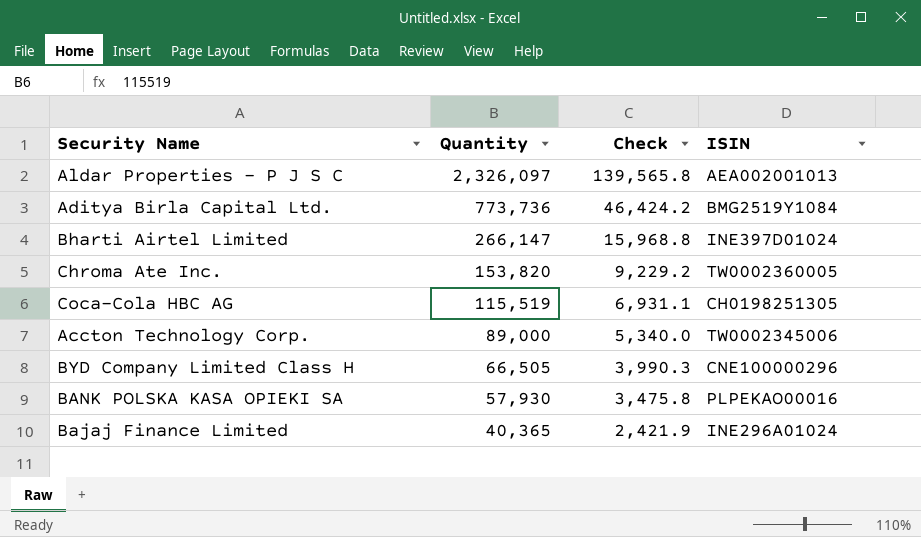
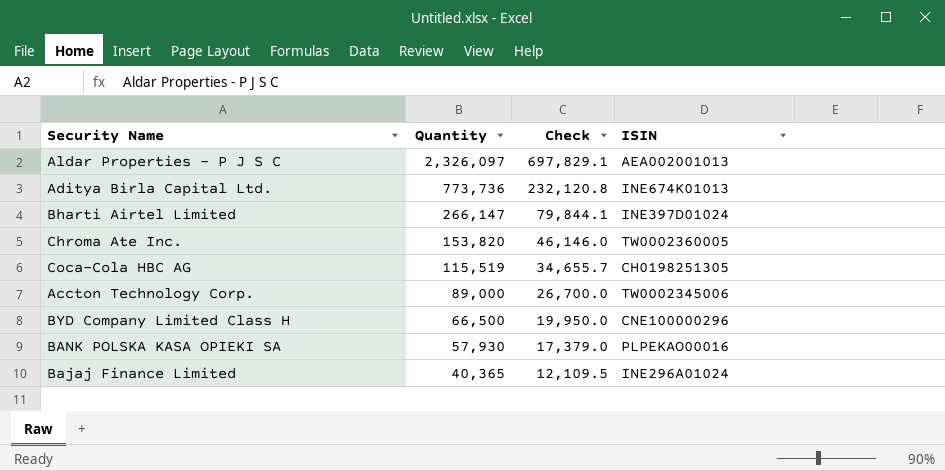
column Check | formula: [Quantity] * 0.06 -> [Quantity] * 0.3
Aditya Birla Capital Ltd. | ISIN: BMG2519Y1084 -> INE674K01013
BYD Company Limited Class H | Quantity: 66,505 -> 66,500

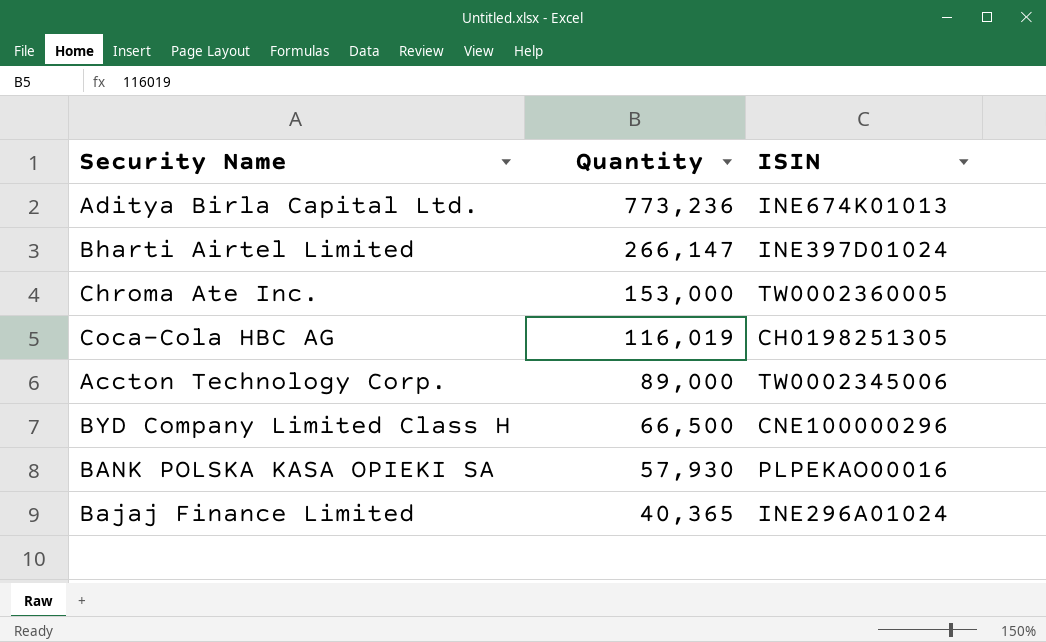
column Check | formula: [Quantity] * 0.3 -> none
row Aldar Properties - P J S C: 2,326,097 | 697,829.1 | AEA002001013 -> none
Aditya Birla Capital Ltd. | Quantity: 773,736 -> 773,236
Chroma Ate Inc. | Quantity: 153,820 -> 153,000
Coca-Cola HBC AG | Quantity: 115,519 -> 116,019

